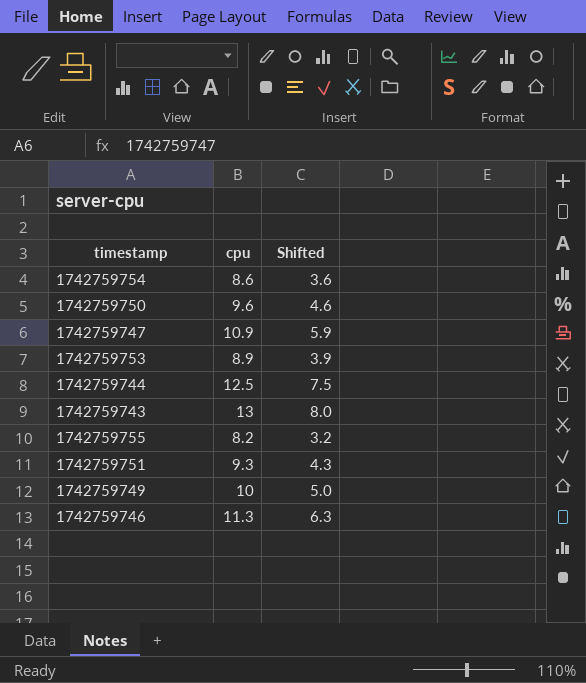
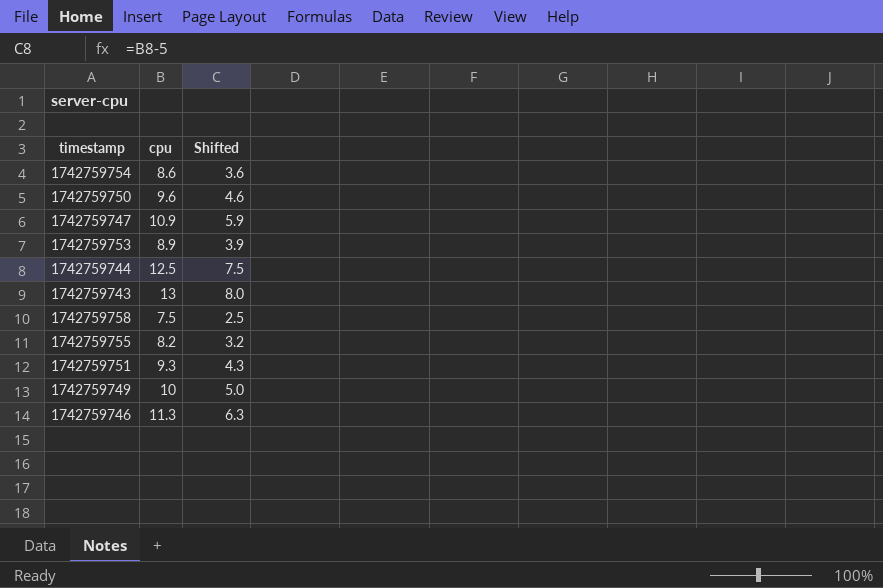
row 1742759758: none -> 7.5 | 2.5

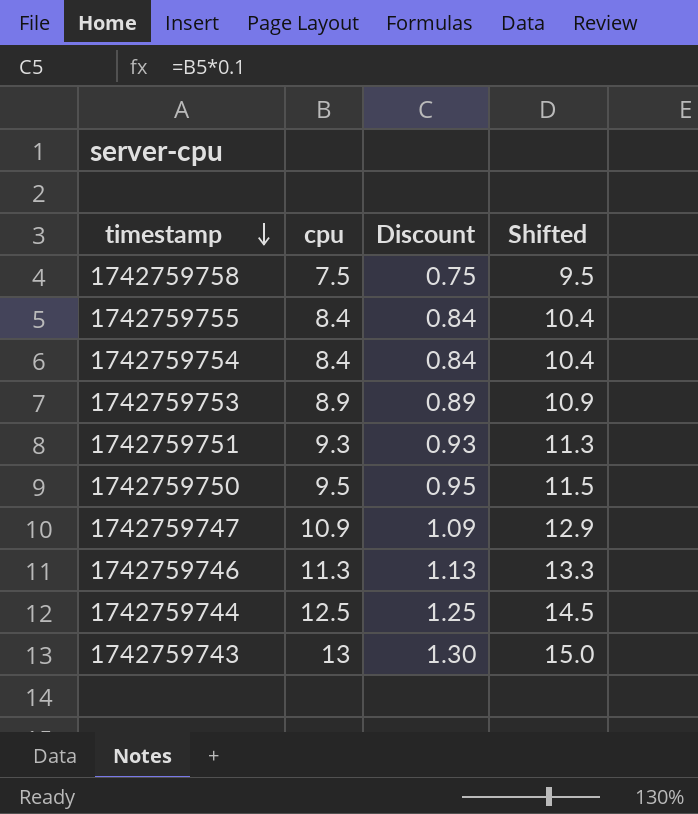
row order: none -> timestamp descending
column Discount | formula: none -> [cpu] * 0.1
column Shifted | formula: [cpu] - 5 -> [cpu] + 2
row 1742759749: 10 | 5.0 -> none
1742759755 | cpu: 8.2 -> 8.4
1742759754 | cpu: 8.6 -> 8.4
1742759750 | cpu: 9.6 -> 9.5

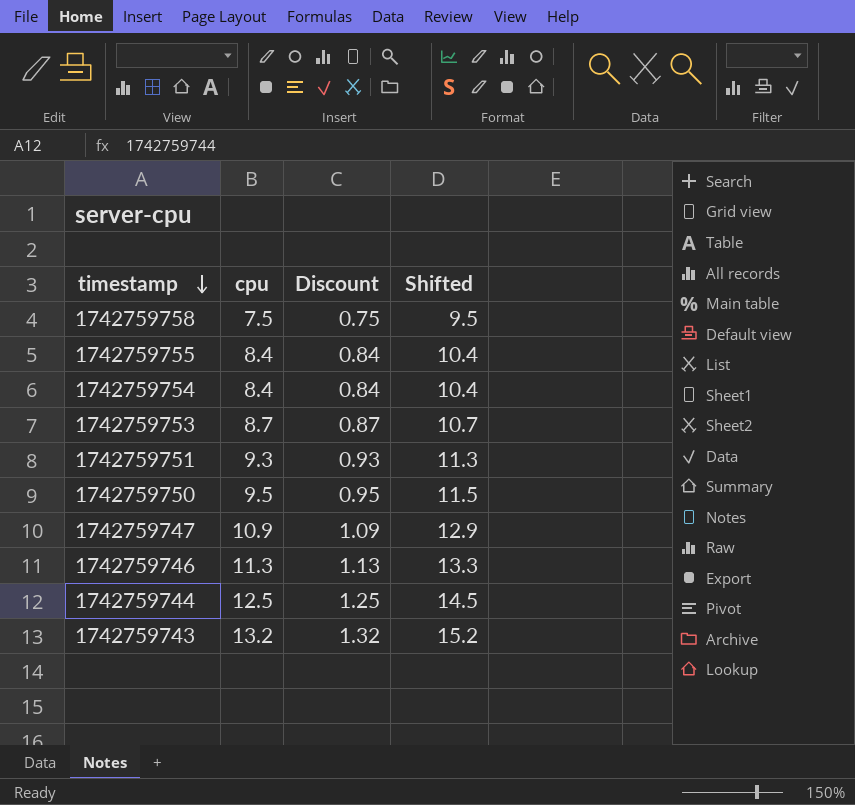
1742759753 | cpu: 8.9 -> 8.7
1742759753 | Discount: 0.89 -> 0.87
1742759753 | Shifted: 10.9 -> 10.7
1742759743 | cpu: 13 -> 13.2
1742759743 | Discount: 1.30 -> 1.32
1742759743 | Shifted: 15.0 -> 15.2

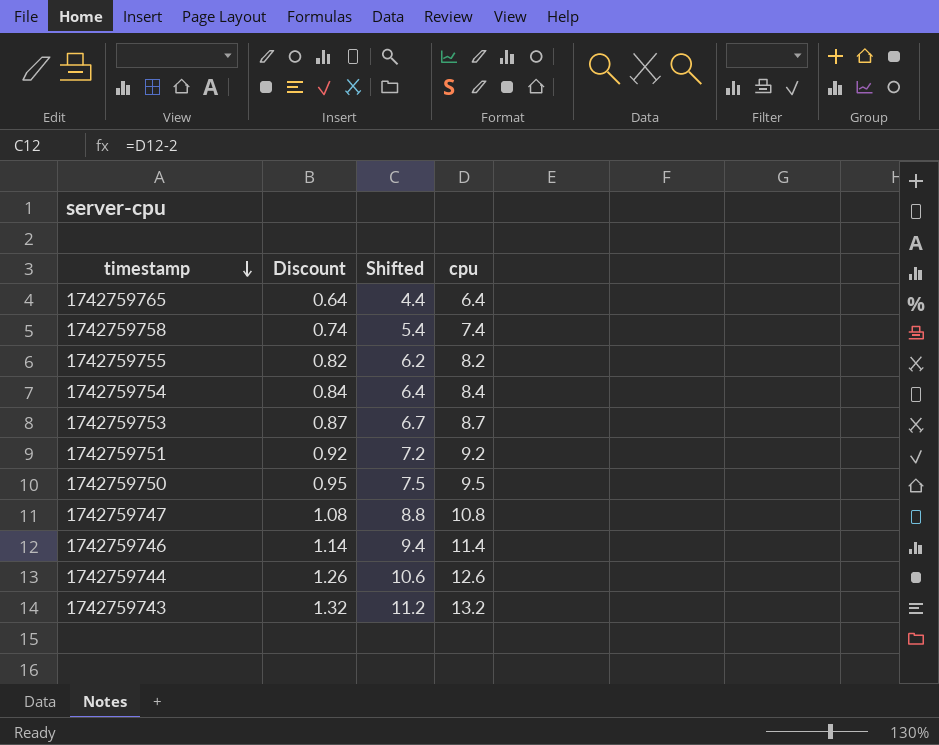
column Shifted | formula: [cpu] + 2 -> [cpu] - 2
column cpu | position: 2 -> 4
row 1742759765: none -> 0.64 | 4.4 | 6.4
1742759758 | Discount: 0.75 -> 0.74
1742759758 | cpu: 7.5 -> 7.4
1742759755 | Discount: 0.84 -> 0.82
1742759755 | cpu: 8.4 -> 8.2
1742759751 | Discount: 0.93 -> 0.92
1742759751 | cpu: 9.3 -> 9.2
1742759747 | Discount: 1.09 -> 1.08
1742759747 | cpu: 10.9 -> 10.8
1742759746 | Discount: 1.13 -> 1.14
1742759746 | cpu: 11.3 -> 11.4
1742759744 | Discount: 1.25 -> 1.26
1742759744 | cpu: 12.5 -> 12.6

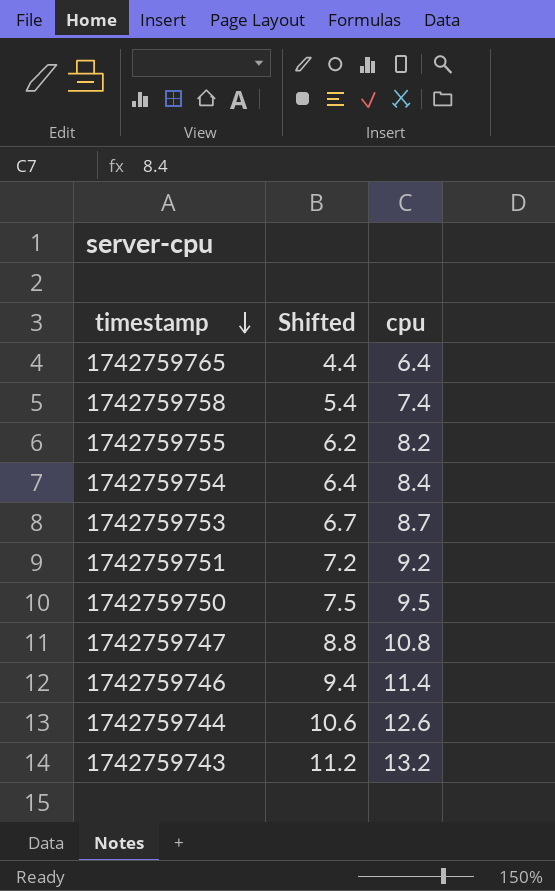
column Discount | formula: [cpu] * 0.1 -> none

